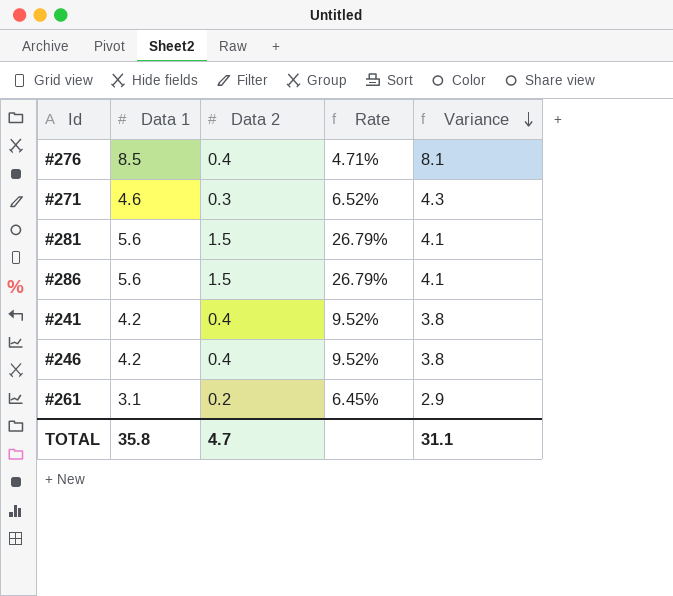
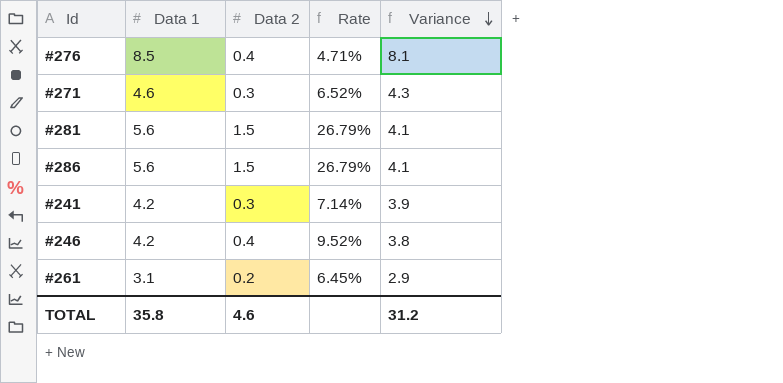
#241 | Data 2: 0.4 -> 0.3
#241 | Rate: 9.52% -> 7.14%
#241 | Variance: 3.8 -> 3.9
TOTAL | Data 2: 4.7 -> 4.6
TOTAL | Variance: 31.1 -> 31.2

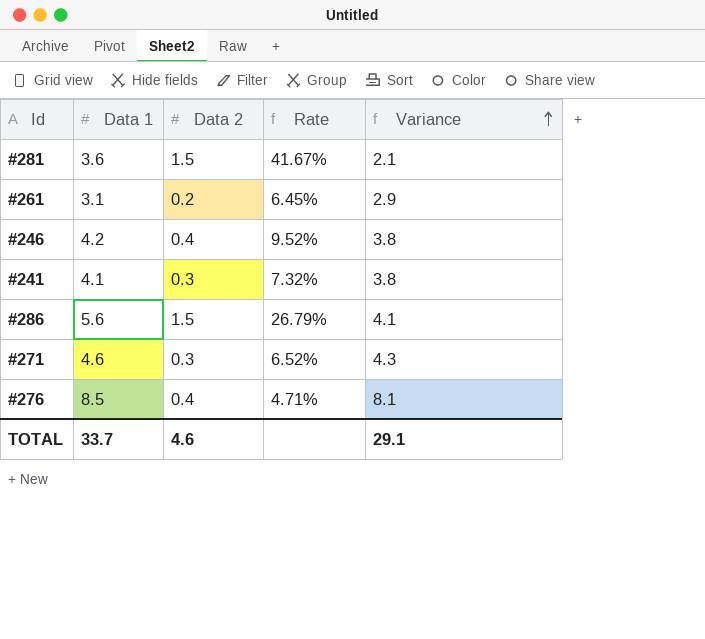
row order: Variance descending -> Variance ascending
#281 | Data 1: 5.6 -> 3.6
#281 | Rate: 26.79% -> 41.67%
#281 | Variance: 4.1 -> 2.1
#241 | Data 1: 4.2 -> 4.1
#241 | Rate: 7.14% -> 7.32%
#241 | Variance: 3.9 -> 3.8
TOTAL | Data 1: 35.8 -> 33.7
TOTAL | Variance: 31.2 -> 29.1

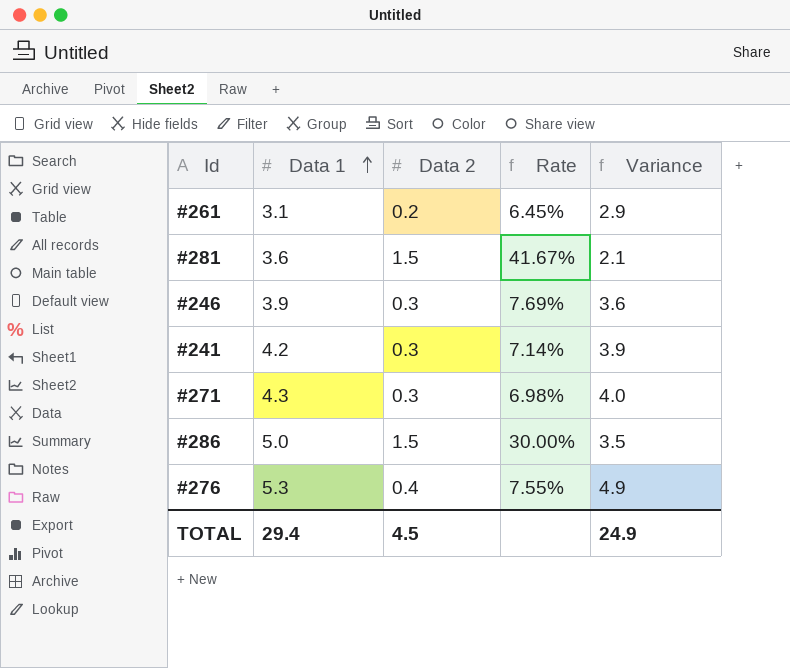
row order: Variance ascending -> Data 1 ascending
#246 | Data 1: 4.2 -> 3.9
#246 | Data 2: 0.4 -> 0.3
#246 | Rate: 9.52% -> 7.69%
#246 | Variance: 3.8 -> 3.6
#241 | Data 1: 4.1 -> 4.2
#241 | Rate: 7.32% -> 7.14%
#241 | Variance: 3.8 -> 3.9
#271 | Data 1: 4.6 -> 4.3
#271 | Rate: 6.52% -> 6.98%
#271 | Variance: 4.3 -> 4.0
#286 | Data 1: 5.6 -> 5.0
#286 | Rate: 26.79% -> 30.00%
#286 | Variance: 4.1 -> 3.5
#276 | Data 1: 8.5 -> 5.3
#276 | Rate: 4.71% -> 7.55%
#276 | Variance: 8.1 -> 4.9
TOTAL | Data 1: 33.7 -> 29.4
TOTAL | Data 2: 4.6 -> 4.5
TOTAL | Variance: 29.1 -> 24.9

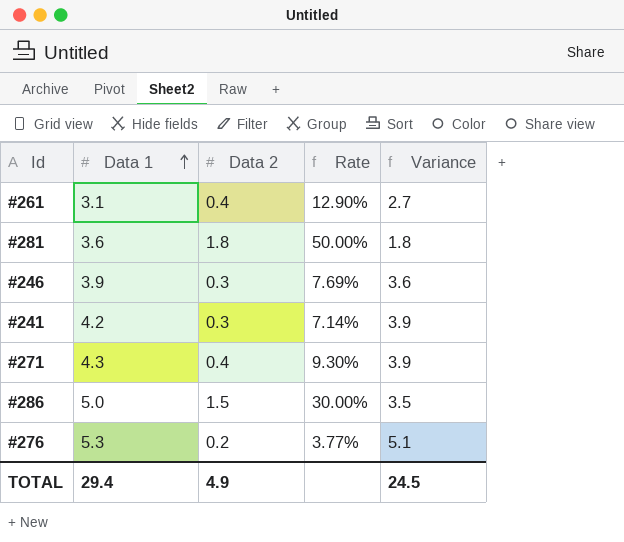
#261 | Data 2: 0.2 -> 0.4
#261 | Rate: 6.45% -> 12.90%
#261 | Variance: 2.9 -> 2.7
#281 | Data 2: 1.5 -> 1.8
#281 | Rate: 41.67% -> 50.00%
#281 | Variance: 2.1 -> 1.8
#271 | Data 2: 0.3 -> 0.4
#271 | Rate: 6.98% -> 9.30%
#271 | Variance: 4.0 -> 3.9
#276 | Data 2: 0.4 -> 0.2
#276 | Rate: 7.55% -> 3.77%
#276 | Variance: 4.9 -> 5.1
TOTAL | Data 2: 4.5 -> 4.9
TOTAL | Variance: 24.9 -> 24.5

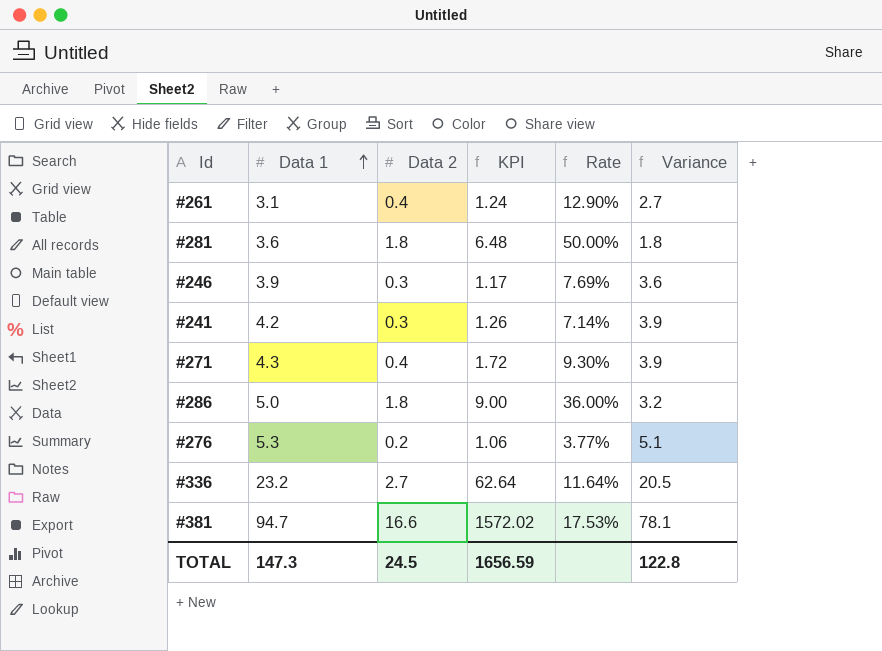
column KPI | formula: none -> [Data 1] * [Data 2]
#286 | Data 2: 1.5 -> 1.8
#286 | Rate: 30.00% -> 36.00%
#286 | Variance: 3.5 -> 3.2
row #336: none -> 23.2 | 2.7 | 62.64 | 11.64% | 20.5
row #381: none -> 94.7 | 16.6 | 1572.02 | 17.53% | 78.1
TOTAL | Data 1: 29.4 -> 147.3
TOTAL | Data 2: 4.9 -> 24.5
TOTAL | Variance: 24.5 -> 122.8

